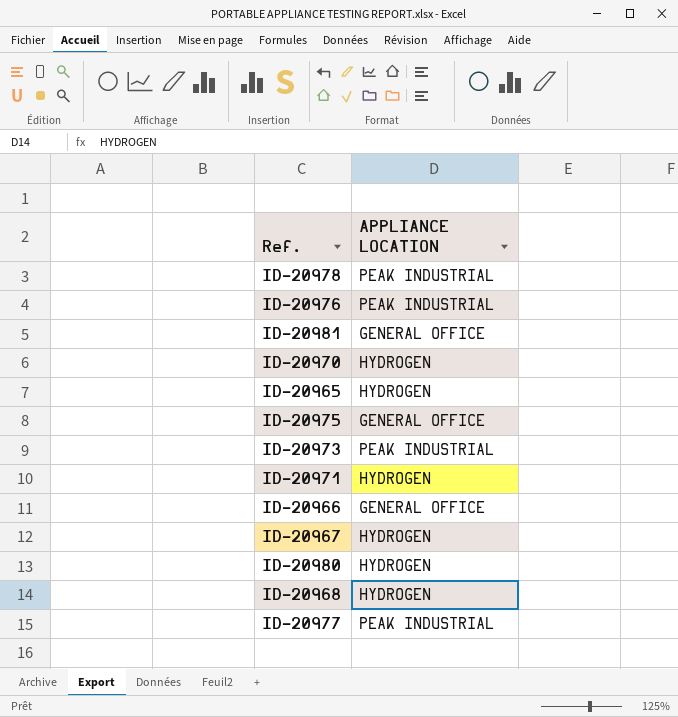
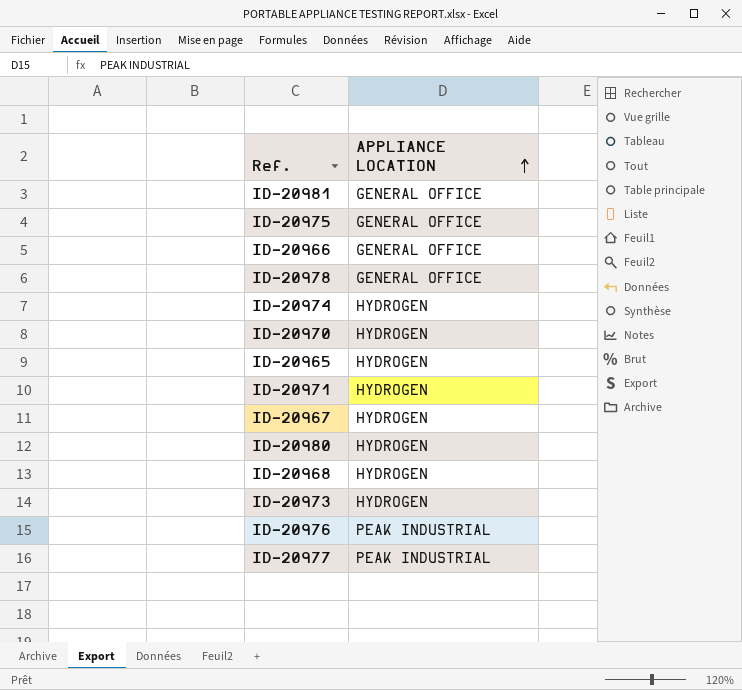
row order: none -> APPLIANCE LOCATION ascending
ID-20978 | APPLIANCE LOCATION: PEAK INDUSTRIAL -> GENERAL OFFICE
row ID-20974: none -> HYDROGEN
ID-20973 | APPLIANCE LOCATION: PEAK INDUSTRIAL -> HYDROGEN

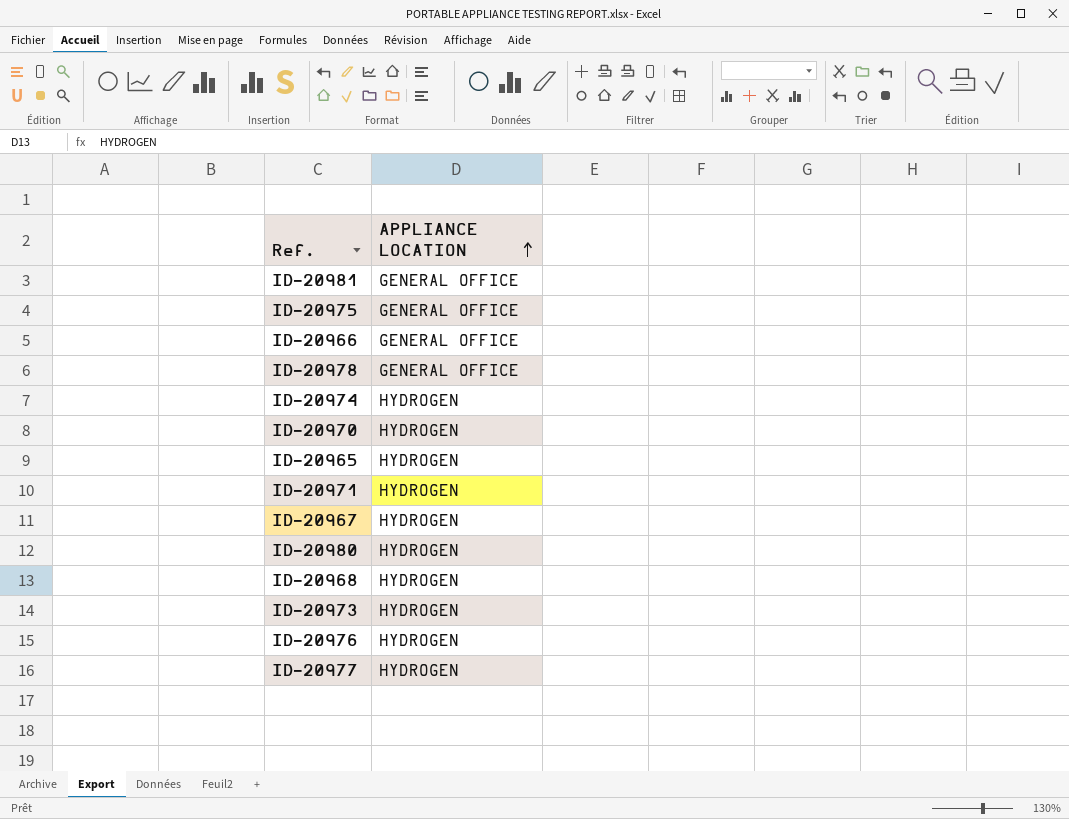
ID-20976 | APPLIANCE LOCATION: PEAK INDUSTRIAL -> HYDROGEN
ID-20977 | APPLIANCE LOCATION: PEAK INDUSTRIAL -> HYDROGEN

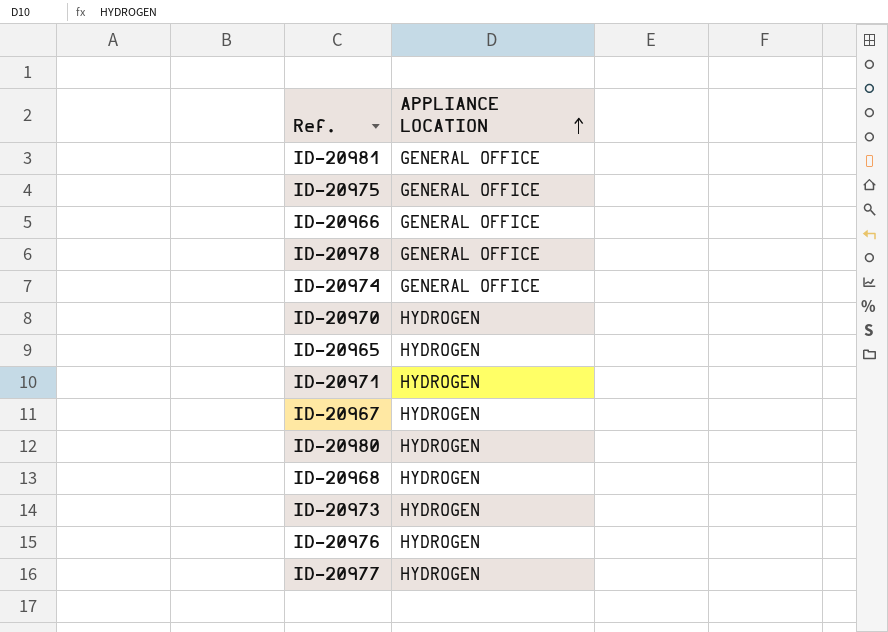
ID-20974 | APPLIANCE LOCATION: HYDROGEN -> GENERAL OFFICE

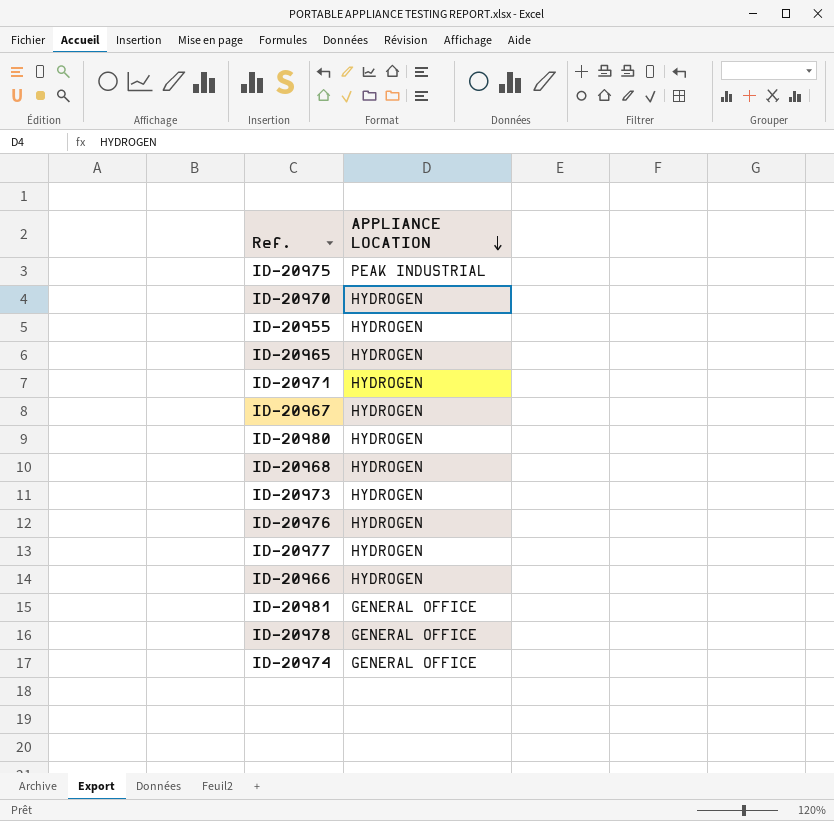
row order: APPLIANCE LOCATION ascending -> APPLIANCE LOCATION descending
ID-20975 | APPLIANCE LOCATION: GENERAL OFFICE -> PEAK INDUSTRIAL
row ID-20955: none -> HYDROGEN
ID-20966 | APPLIANCE LOCATION: GENERAL OFFICE -> HYDROGEN

